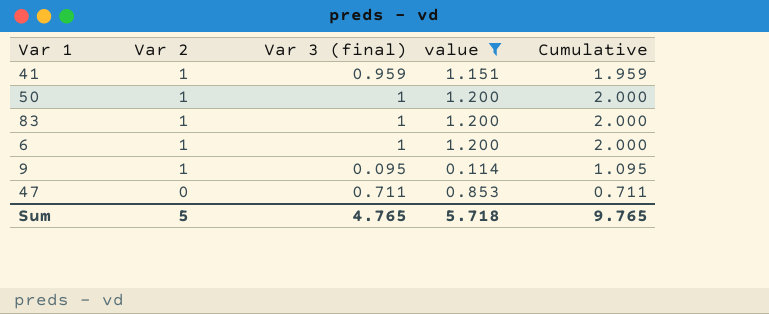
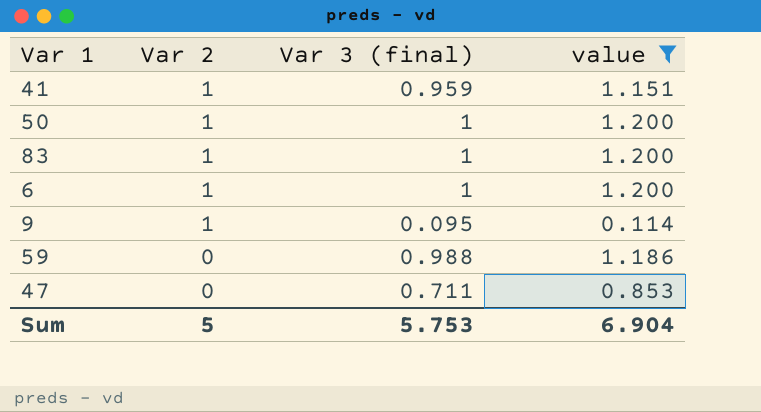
column Cumulative | formula: [Var 2] + [Var 3 (final)] -> none
row 59: none -> 0 | 0.988 | 1.186
Sum | Var 3 (final): 4.765 -> 5.753
Sum | value: 5.718 -> 6.904

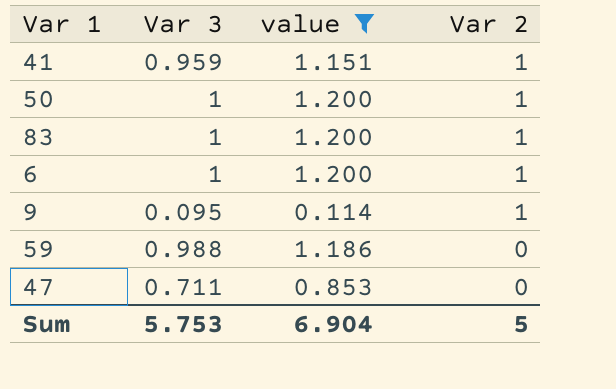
column name: Var 3 (final) -> Var 3
column Var 2 | position: 2 -> 4

